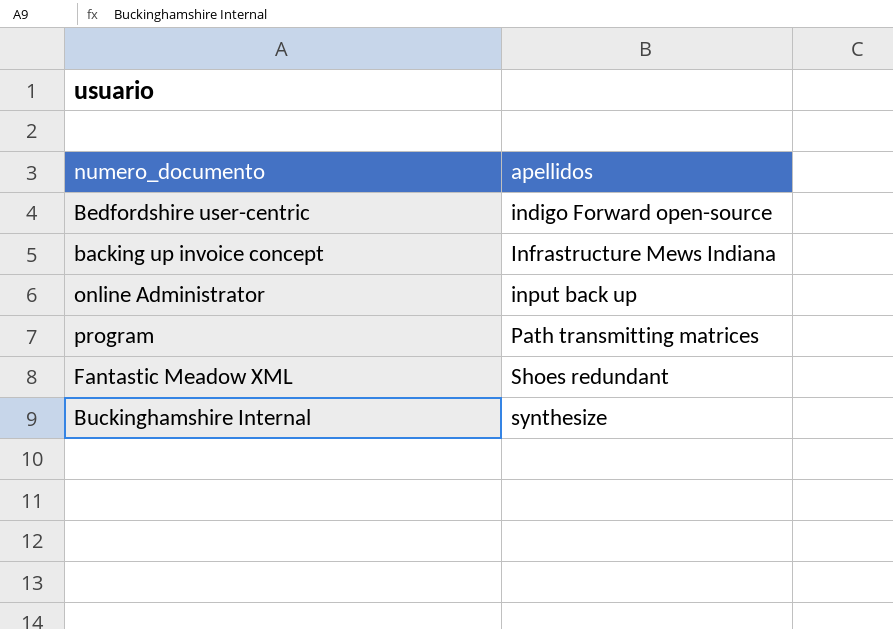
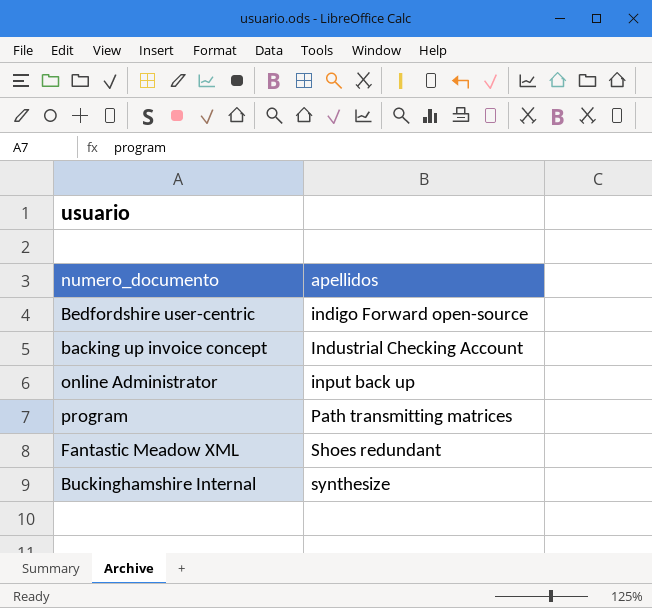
backing up invoice concept | apellidos: Infrastructure Mews Indiana -> Industrial Checking Account

